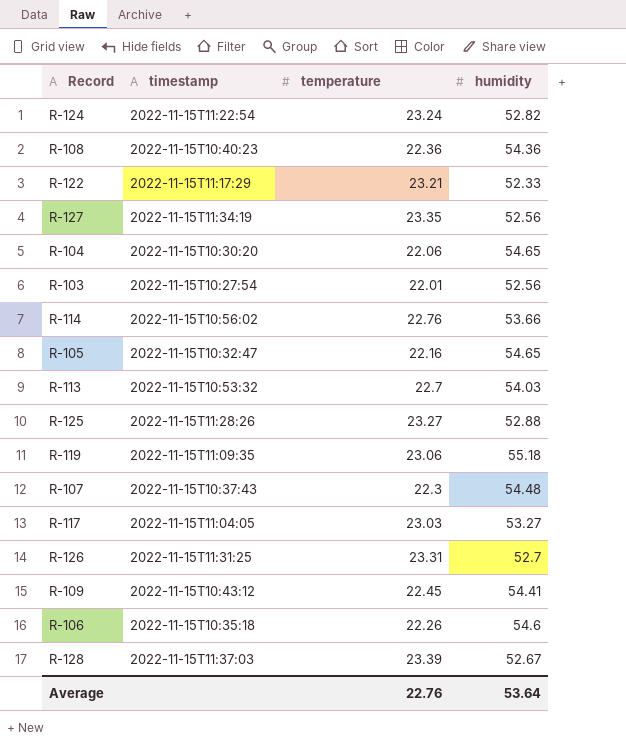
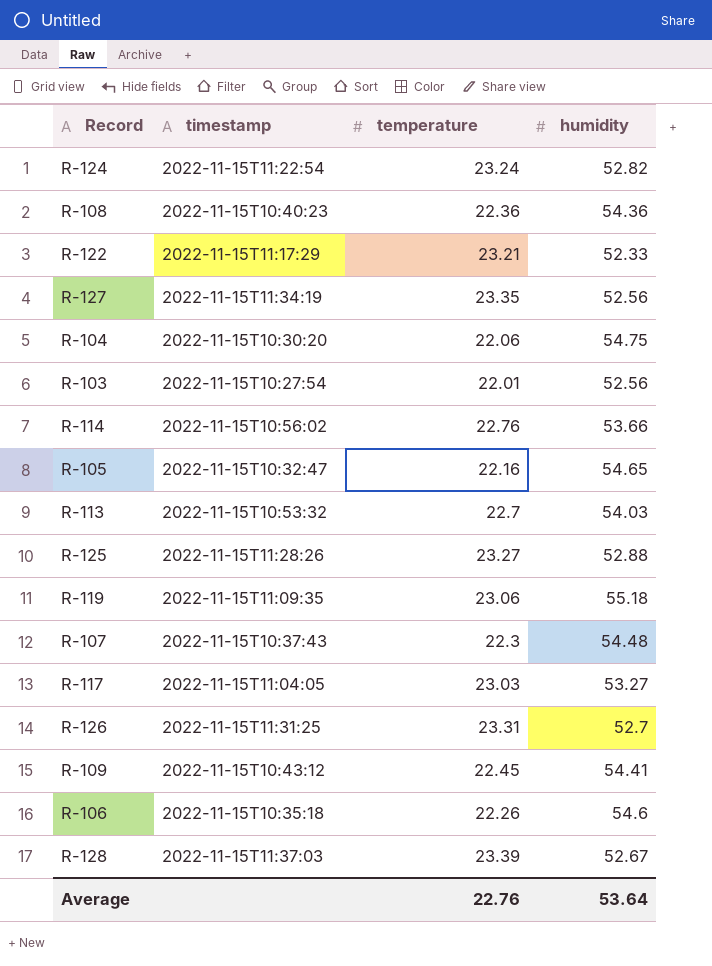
R-104 | humidity: 54.65 -> 54.75

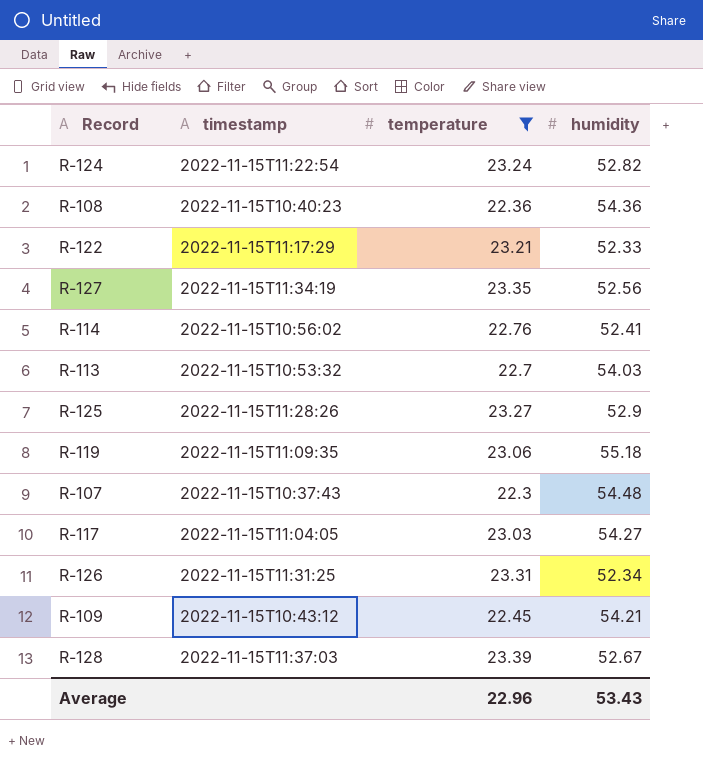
filter: none -> temperature >= 22.3
R-114 | humidity: 53.66 -> 52.41
R-125 | humidity: 52.88 -> 52.9
R-117 | humidity: 53.27 -> 54.27
R-126 | humidity: 52.7 -> 52.34
R-109 | humidity: 54.41 -> 54.21
Average | temperature: 22.76 -> 22.96
Average | humidity: 53.64 -> 53.43

